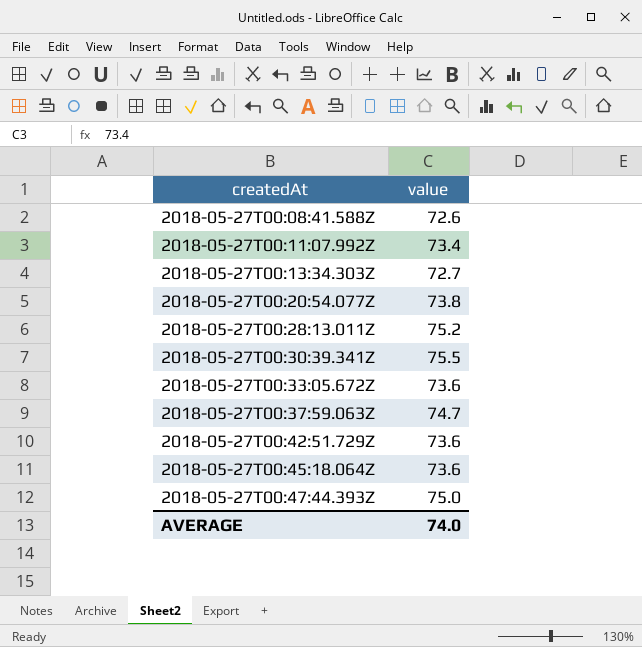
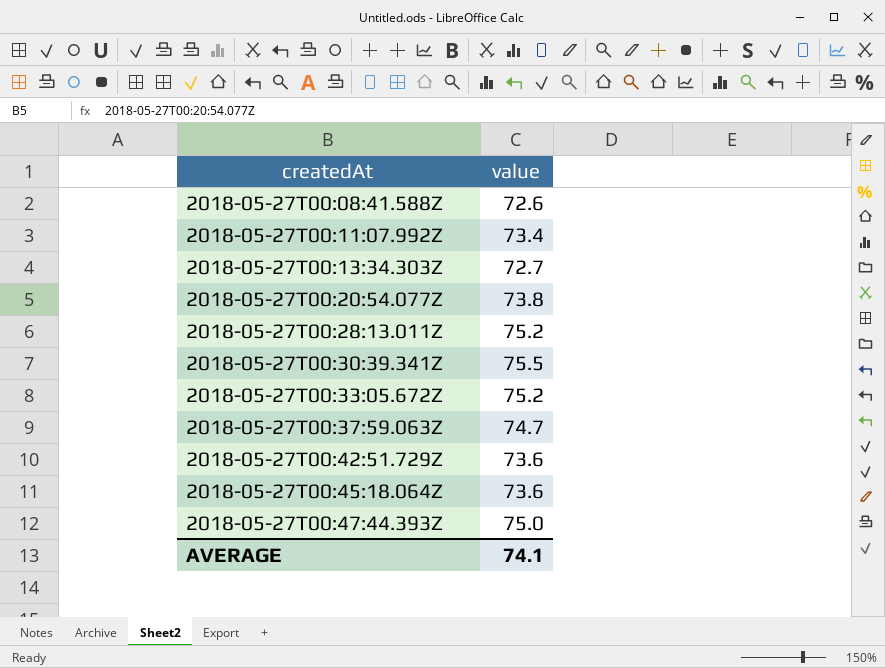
2018-05-27T00:33:05.672Z | value: 73.6 -> 75.2
AVERAGE | value: 74.0 -> 74.1

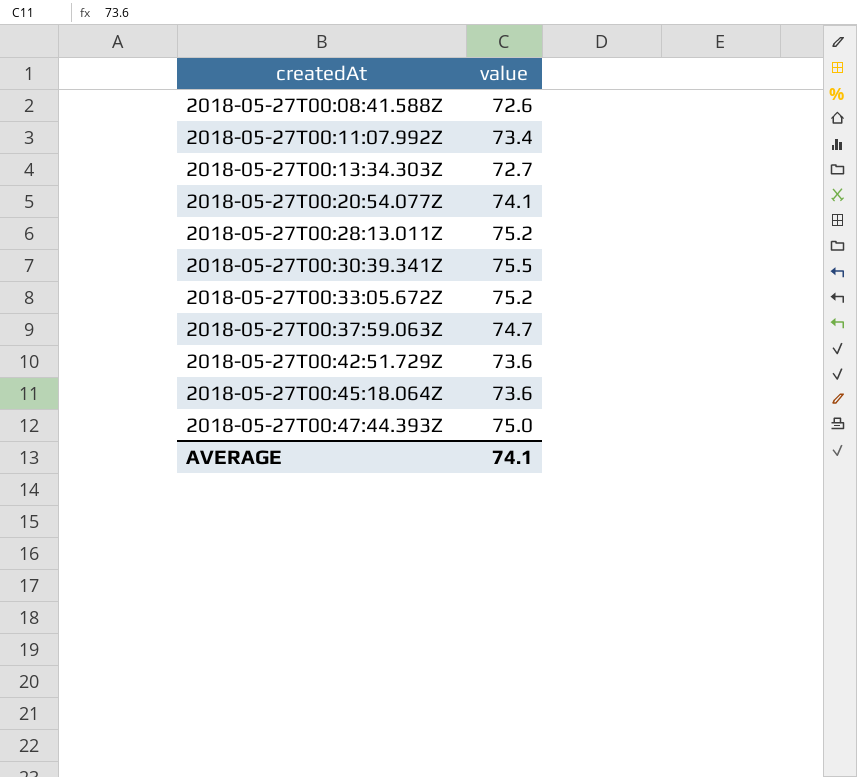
2018-05-27T00:20:54.077Z | value: 73.8 -> 74.1

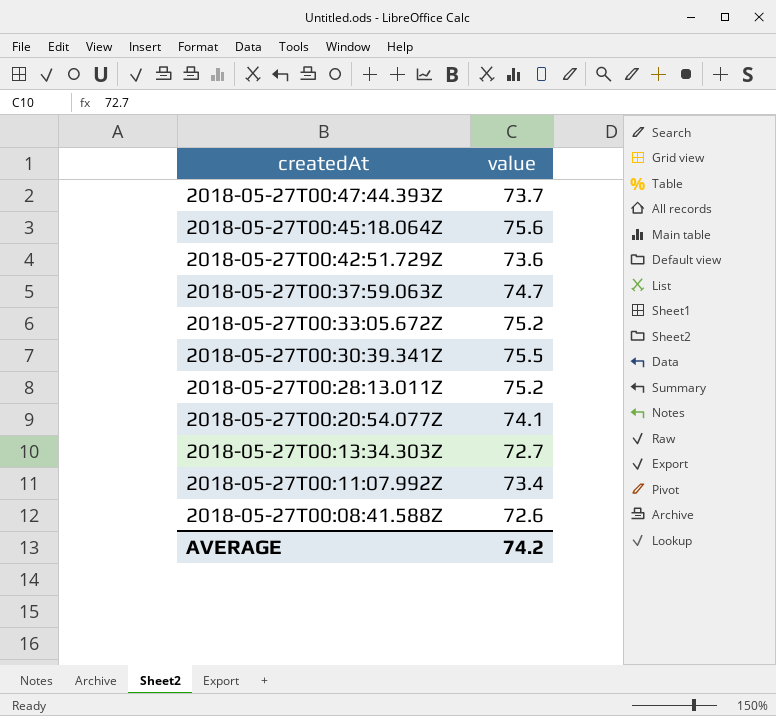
row order: createdAt ascending -> createdAt descending
2018-05-27T00:47:44.393Z | value: 75.0 -> 73.7
2018-05-27T00:45:18.064Z | value: 73.6 -> 75.6
AVERAGE | value: 74.1 -> 74.2

